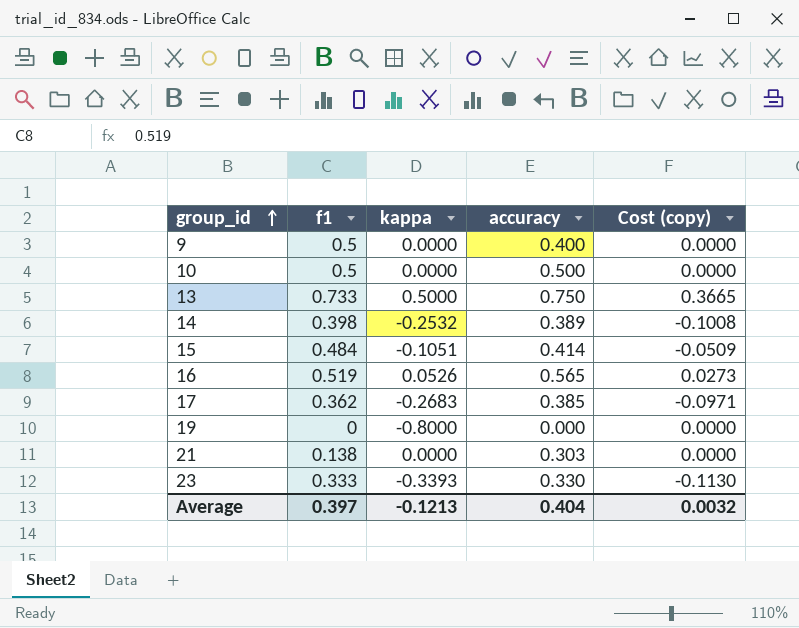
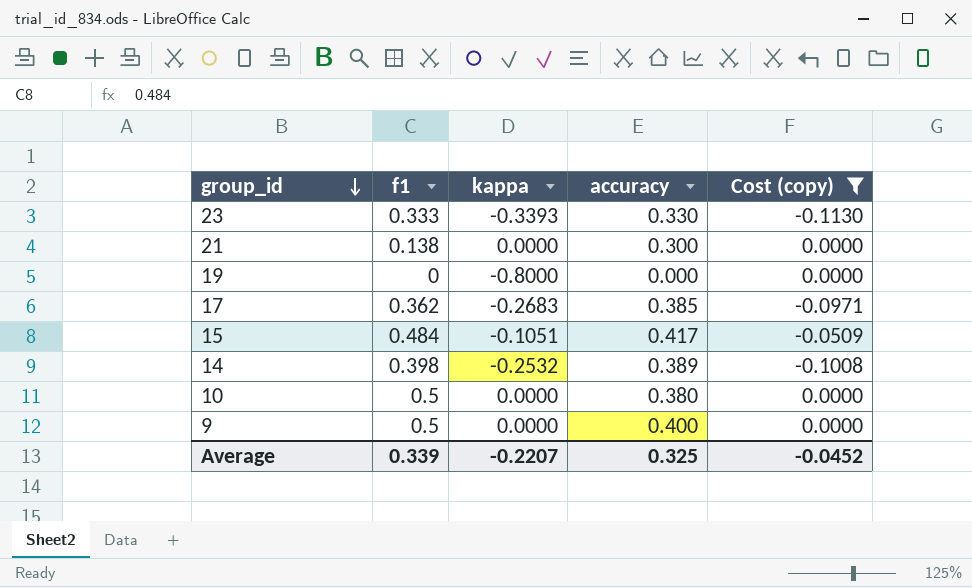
filter: none -> Cost (copy) <= 0.0000
row order: group_id ascending -> group_id descending
21 | accuracy: 0.303 -> 0.300
15 | accuracy: 0.414 -> 0.417
10 | accuracy: 0.500 -> 0.380
Average | f1: 0.397 -> 0.339
Average | kappa: -0.1213 -> -0.2207
Average | accuracy: 0.404 -> 0.325
Average | Cost (copy): 0.0032 -> -0.0452

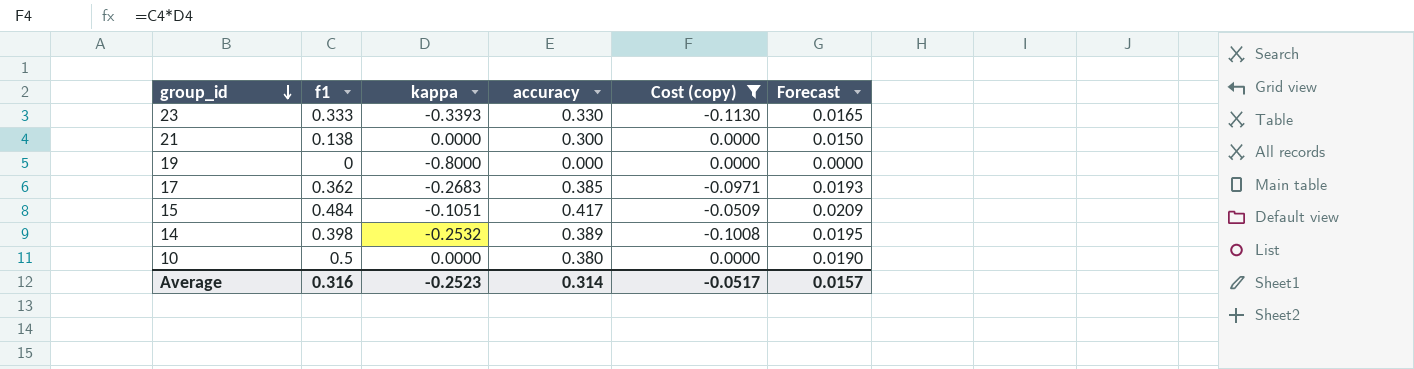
column Forecast | formula: none -> [accuracy] * 0.05
row 9: 0.5 | 0.0000 | 0.400 | 0.0000 -> none
Average | f1: 0.339 -> 0.316
Average | kappa: -0.2207 -> -0.2523
Average | accuracy: 0.325 -> 0.314
Average | Cost (copy): -0.0452 -> -0.0517

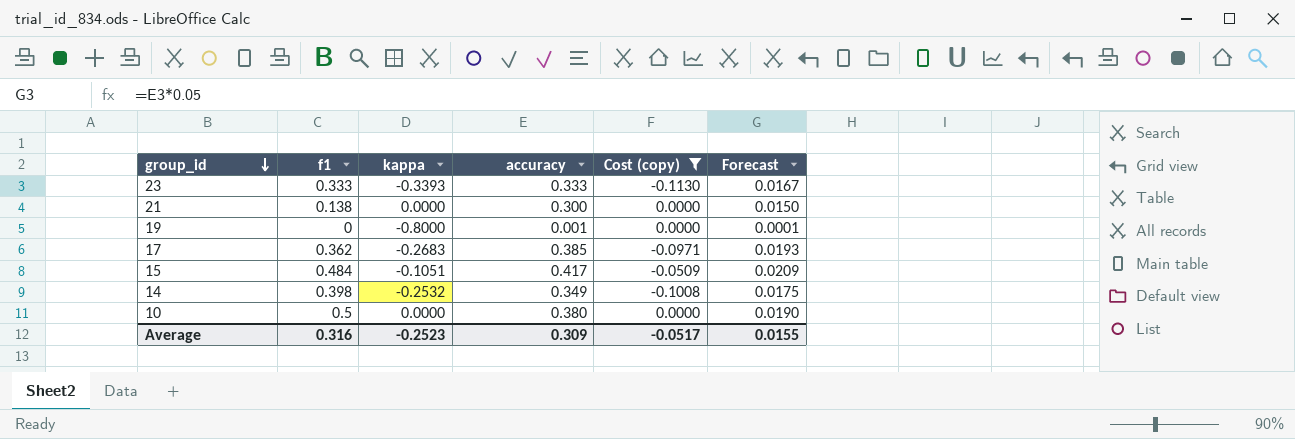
23 | accuracy: 0.330 -> 0.333
23 | Forecast: 0.0165 -> 0.0167
19 | accuracy: 0.000 -> 0.001
19 | Forecast: 0.0000 -> 0.0001
14 | accuracy: 0.389 -> 0.349
14 | Forecast: 0.0195 -> 0.0175
Average | accuracy: 0.314 -> 0.309
Average | Forecast: 0.0157 -> 0.0155

